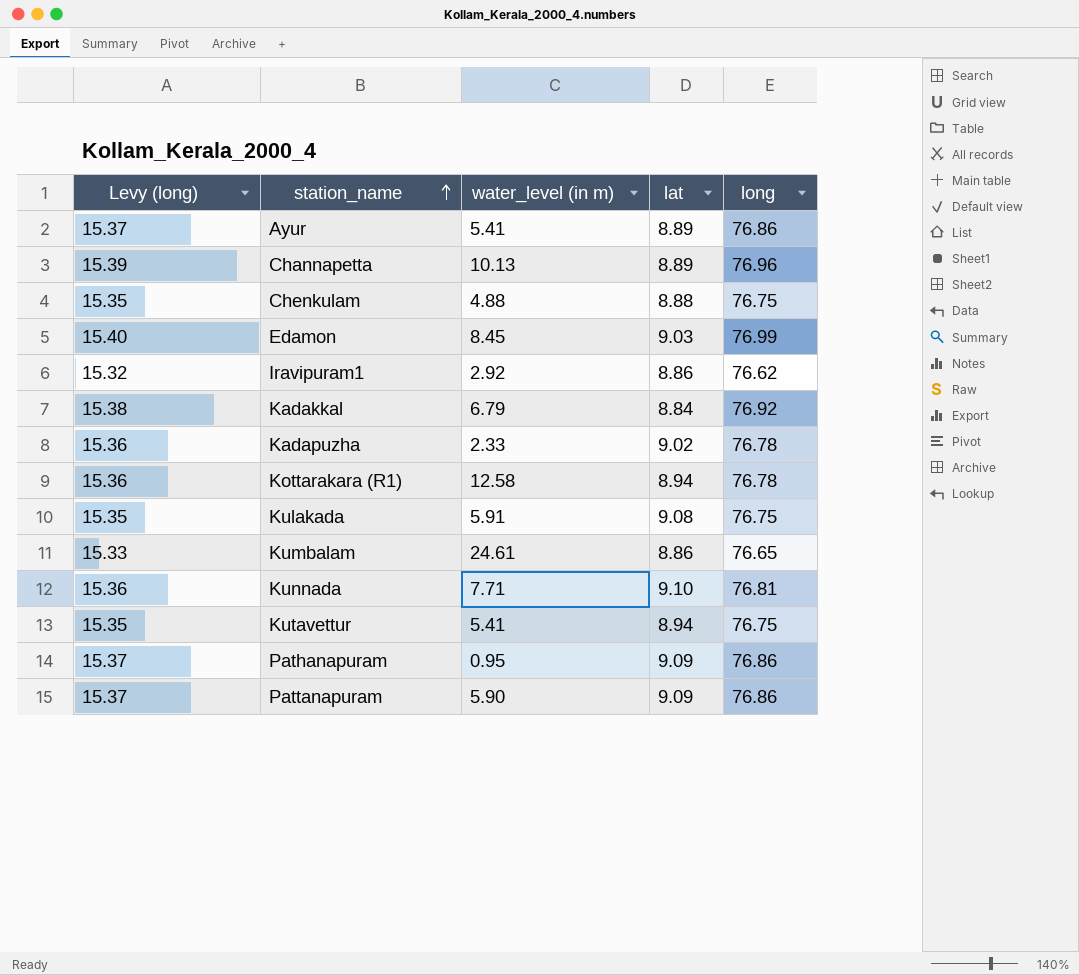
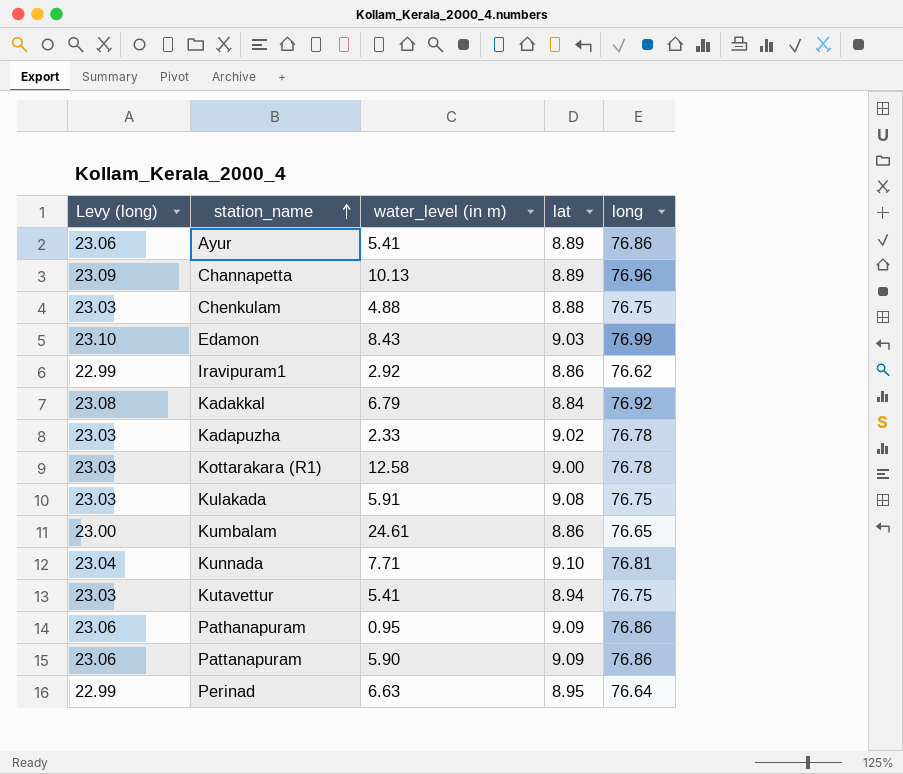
column Levy (long) | formula: [long] * 0.2 -> [long] * 0.3
Edamon | water_level (in m): 8.45 -> 8.43
Kottarakara (R1) | lat: 8.94 -> 9.00
row Perinad: none -> 22.99 | 6.63 | 8.95 | 76.64

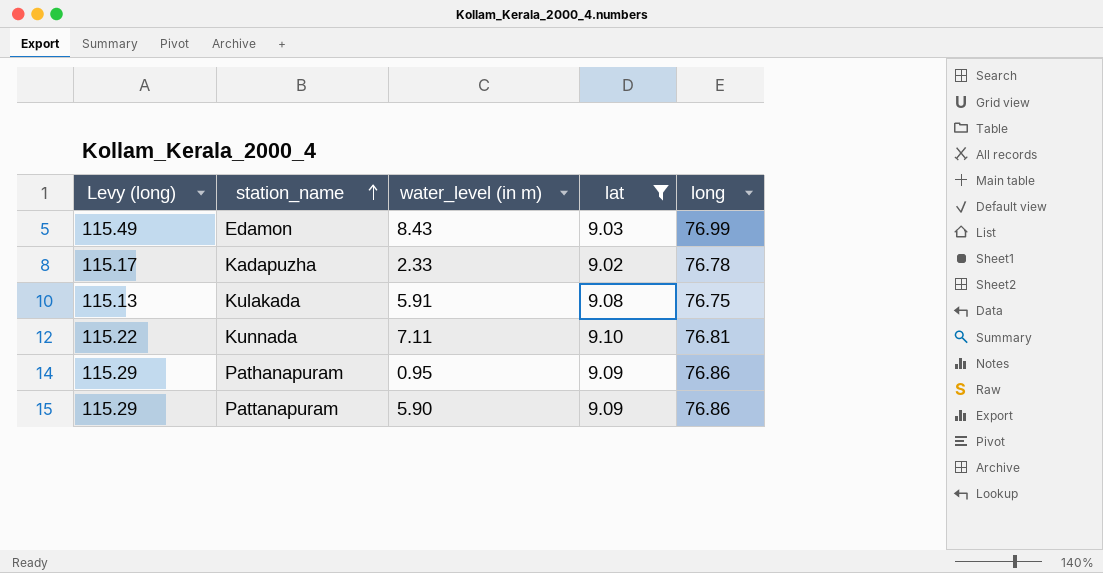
filter: none -> lat >= 9.02
column Levy (long) | formula: [long] * 0.3 -> [long] * 1.5
Kunnada | water_level (in m): 7.71 -> 7.11

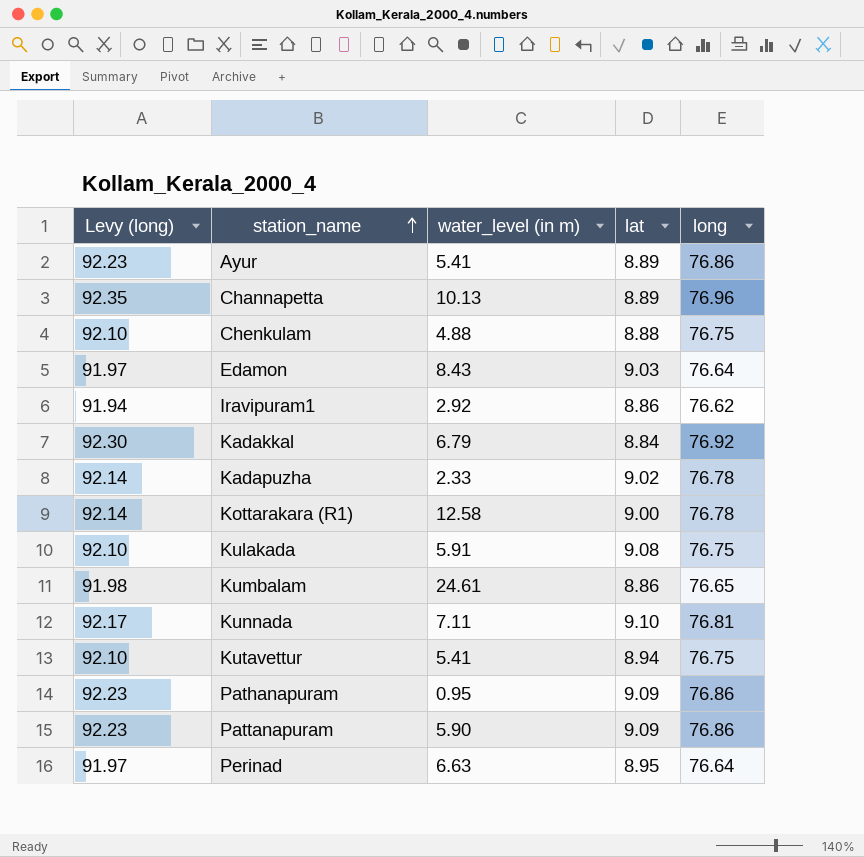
filter: lat >= 9.02 -> none
column Levy (long) | formula: [long] * 1.5 -> [long] * 1.2
Edamon | long: 76.99 -> 76.64

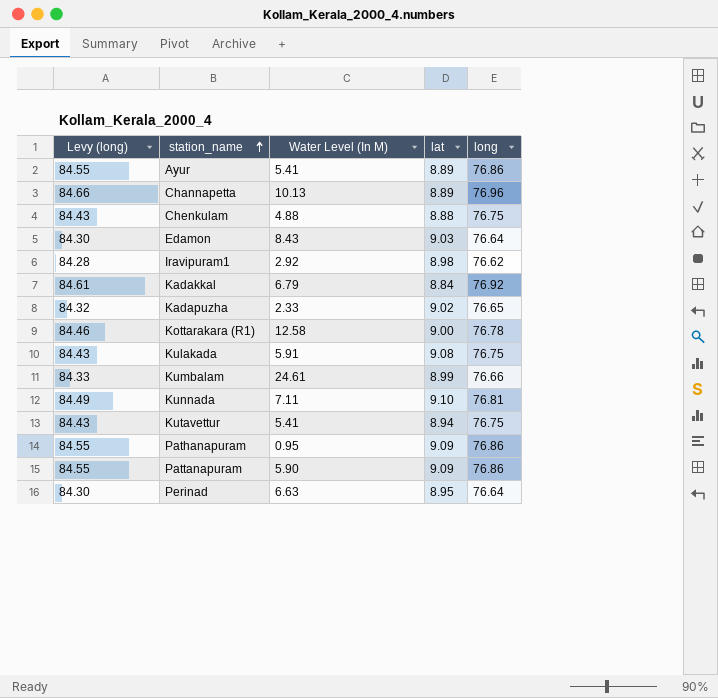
column Levy (long) | formula: [long] * 1.2 -> [long] * 1.1
column name: water_level (in m) -> Water Level (In M)
Iravipuram1 | lat: 8.86 -> 8.98
Kadapuzha | long: 76.78 -> 76.65
Kumbalam | lat: 8.86 -> 8.99
Kumbalam | long: 76.65 -> 76.66

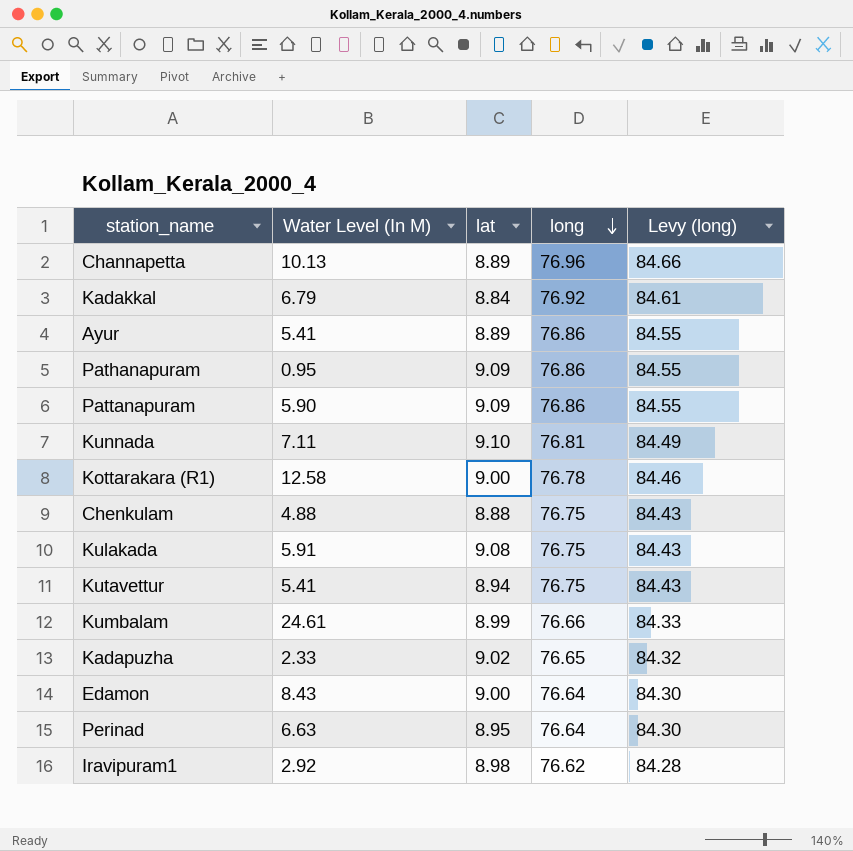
row order: station_name ascending -> long descending
column Levy (long) | position: 1 -> 5
Edamon | lat: 9.03 -> 9.00

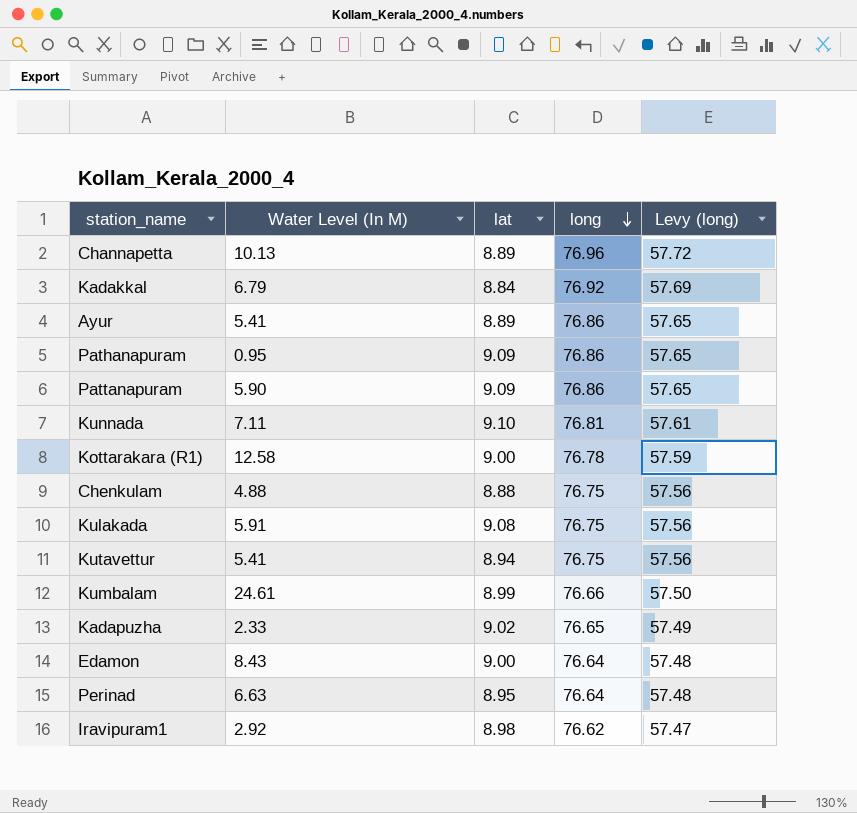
column Levy (long) | formula: [long] * 1.1 -> [long] * 0.75

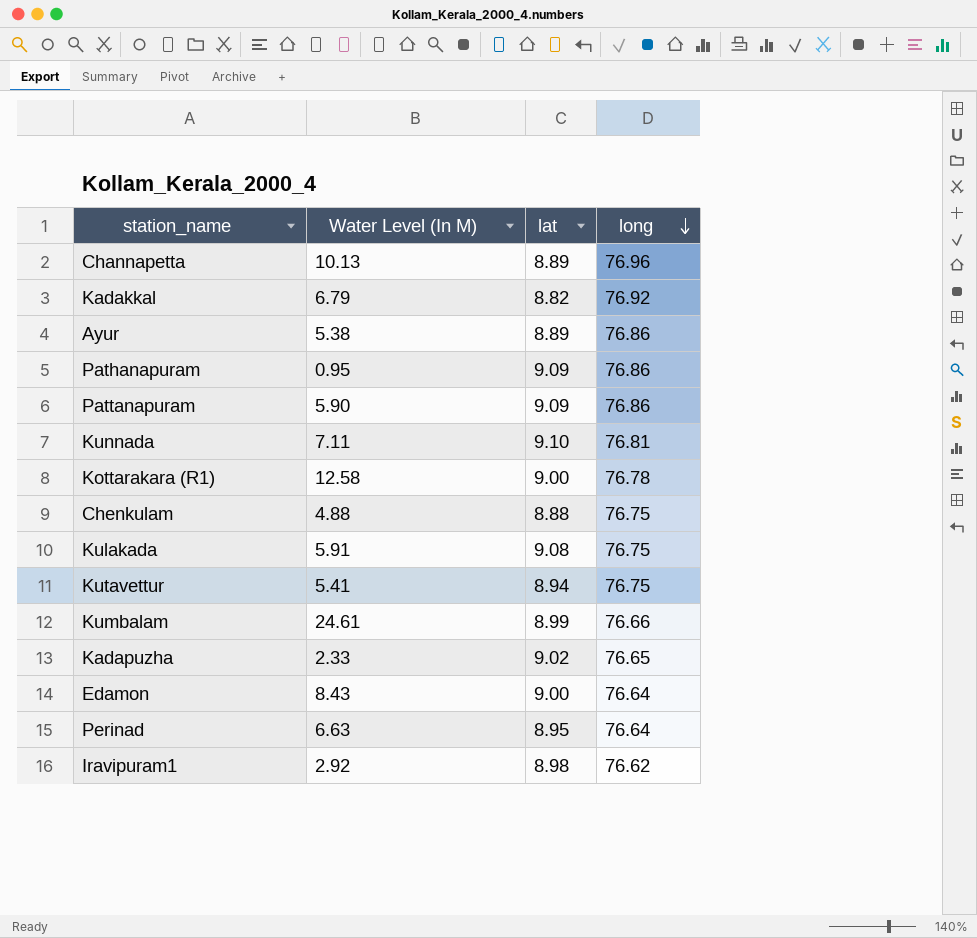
column Levy (long) | formula: [long] * 0.75 -> none
Kadakkal | lat: 8.84 -> 8.82
Ayur | Water Level (In M): 5.41 -> 5.38

